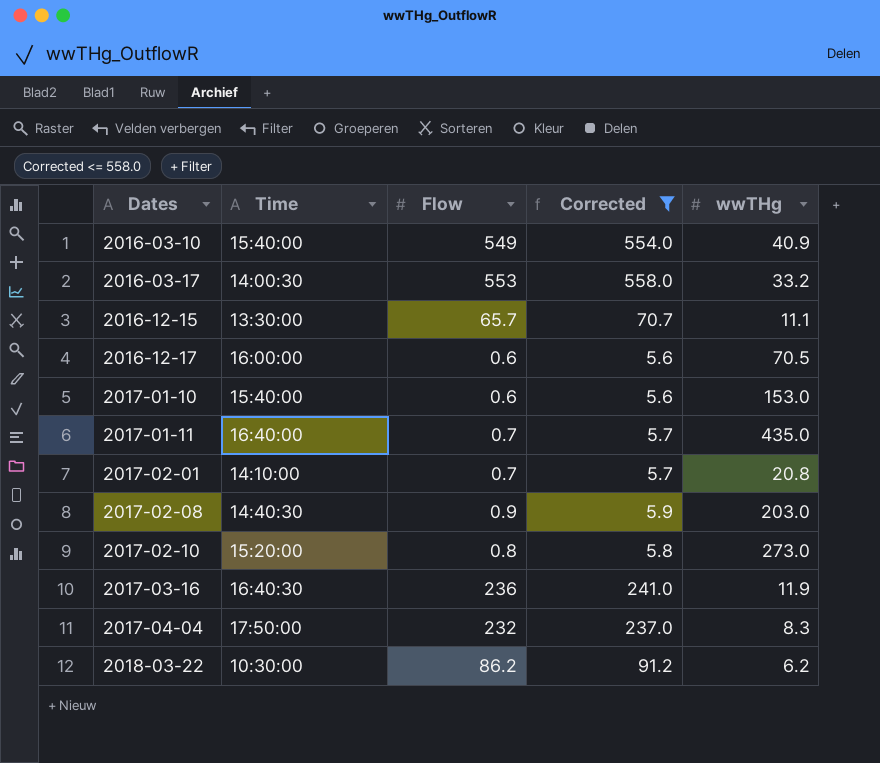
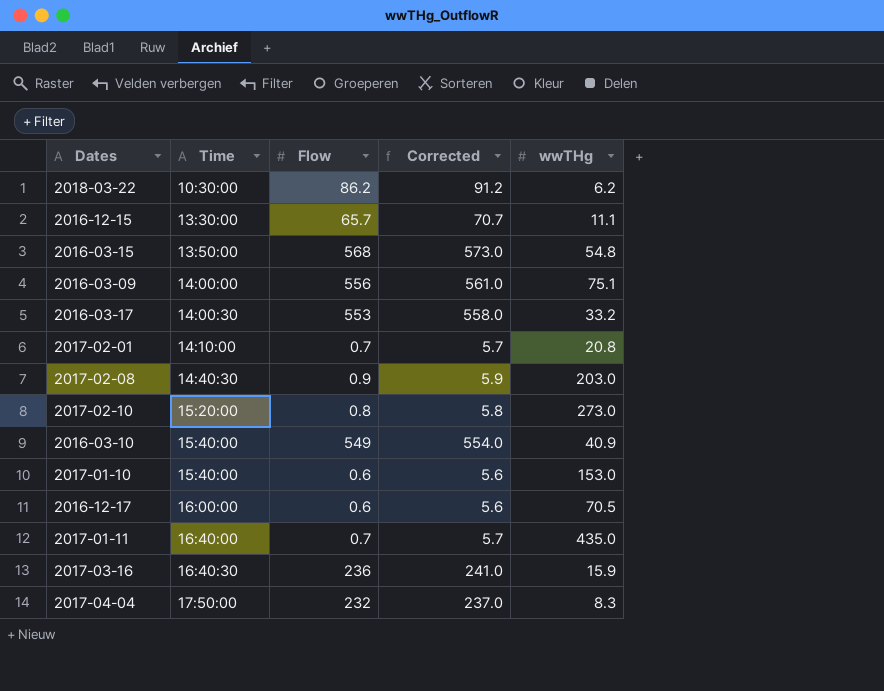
filter: Corrected <= 558.0 -> none
row order: Dates ascending -> Time ascending
2017-03-16 | wwTHg: 11.9 -> 15.9

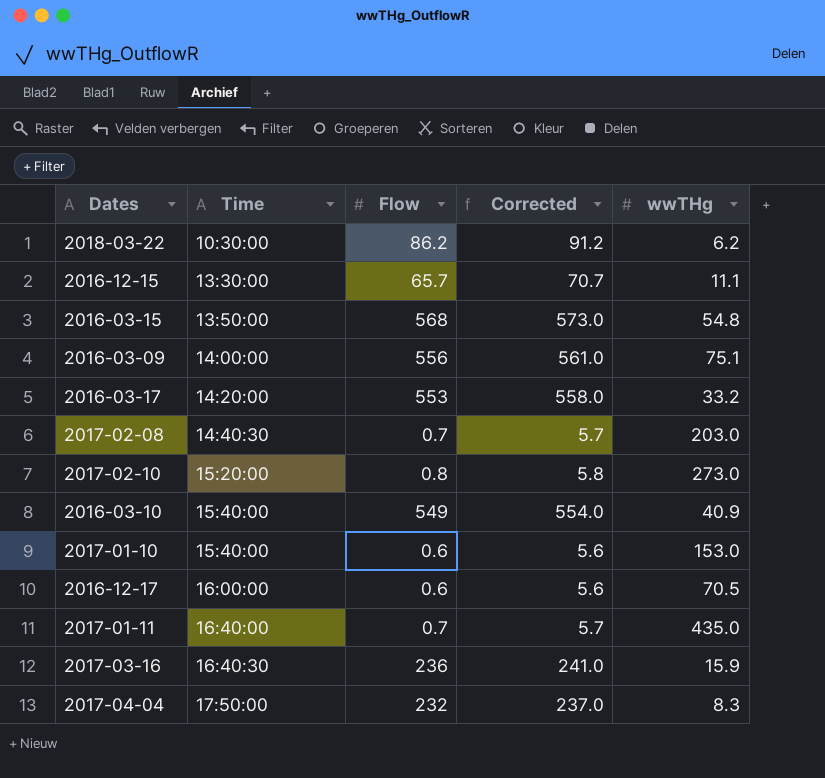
row 2017-02-01: 14:10:00 | 0.7 | 5.7 | 20.8 -> none
2016-03-17 | Time: 14:00:30 -> 14:20:00
2017-02-08 | Flow: 0.9 -> 0.7
2017-02-08 | Corrected: 5.9 -> 5.7

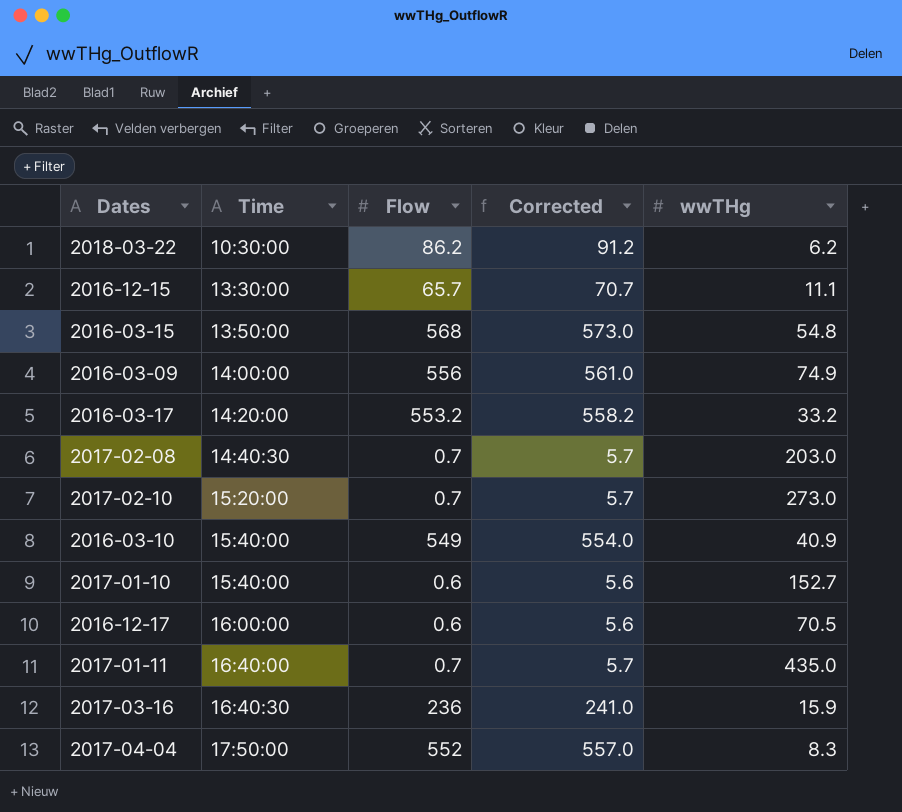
2016-03-09 | wwTHg: 75.1 -> 74.9
2016-03-17 | Flow: 553 -> 553.2
2016-03-17 | Corrected: 558.0 -> 558.2
2017-02-10 | Flow: 0.8 -> 0.7
2017-02-10 | Corrected: 5.8 -> 5.7
2017-01-10 | wwTHg: 153.0 -> 152.7
2017-04-04 | Flow: 232 -> 552
2017-04-04 | Corrected: 237.0 -> 557.0

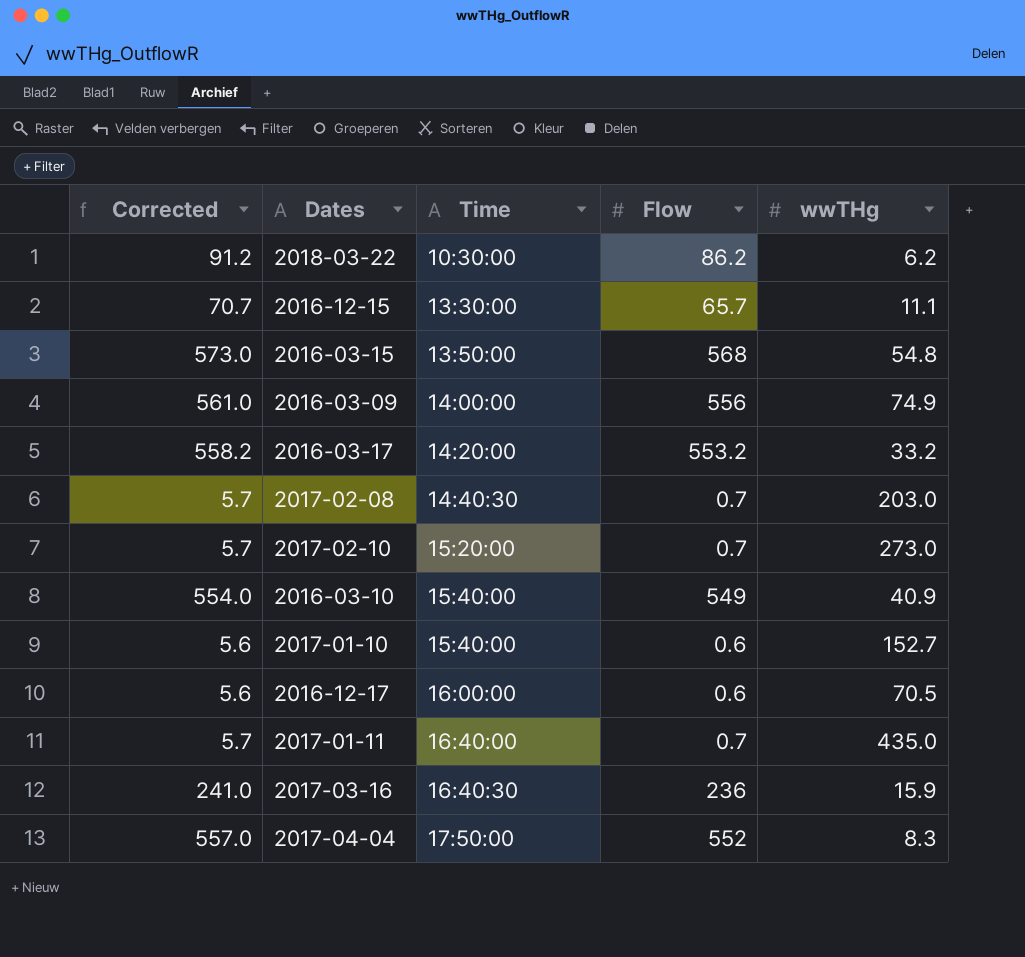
column Corrected | position: 4 -> 1

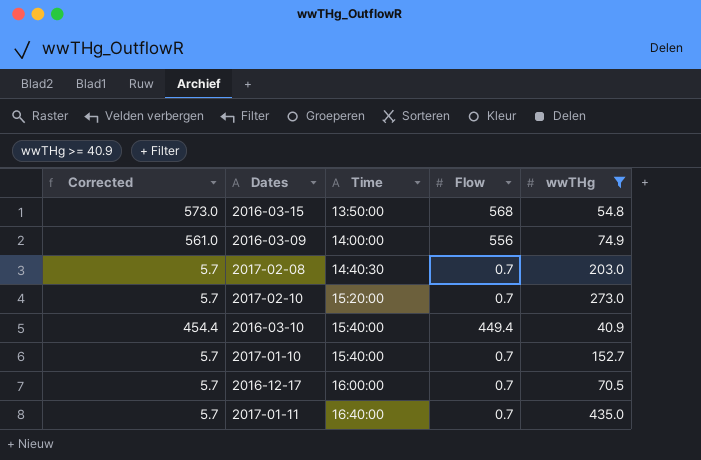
filter: none -> wwTHg >= 40.9
2016-03-10 | Corrected: 554.0 -> 454.4
2016-03-10 | Flow: 549 -> 449.4
2017-01-10 | Corrected: 5.6 -> 5.7
2017-01-10 | Flow: 0.6 -> 0.7
2016-12-17 | Corrected: 5.6 -> 5.7
2016-12-17 | Flow: 0.6 -> 0.7

